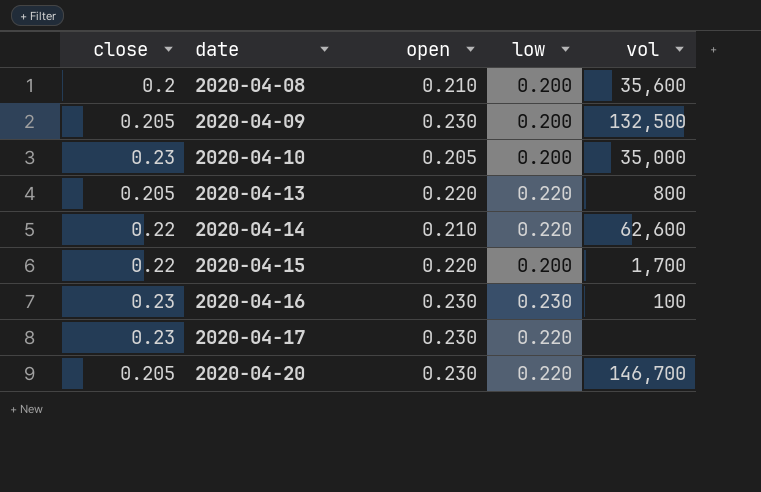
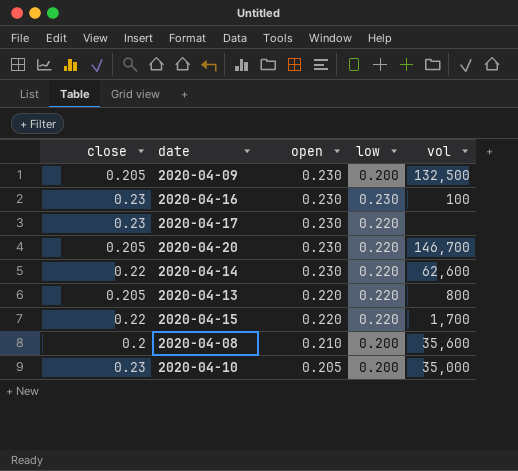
row order: date ascending -> open descending
2020-04-14 | open: 0.210 -> 0.230
2020-04-15 | low: 0.200 -> 0.220

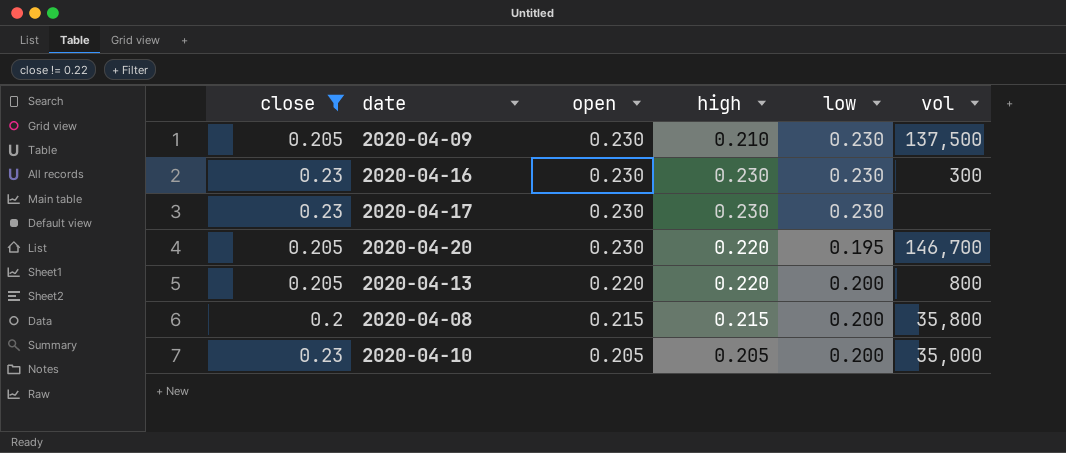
filter: none -> close != 0.22
column high | position: none -> 4
2020-04-09 | low: 0.200 -> 0.230
2020-04-09 | vol: 132,500 -> 137,500
2020-04-16 | vol: 100 -> 300
2020-04-17 | low: 0.220 -> 0.230
2020-04-20 | low: 0.220 -> 0.195
2020-04-13 | low: 0.220 -> 0.200
2020-04-08 | open: 0.210 -> 0.215
2020-04-08 | vol: 35,600 -> 35,800

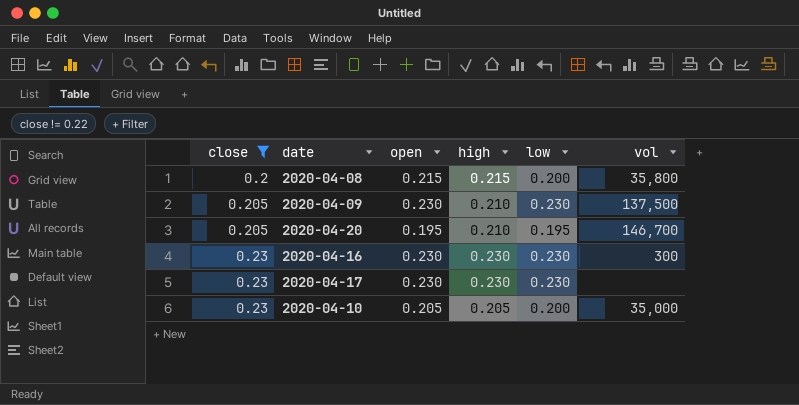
row order: open descending -> close ascending
row 2020-04-13: 0.205 | 0.220 | 0.220 | 0.200 | 800 -> none
2020-04-20 | open: 0.230 -> 0.195
2020-04-20 | high: 0.220 -> 0.210

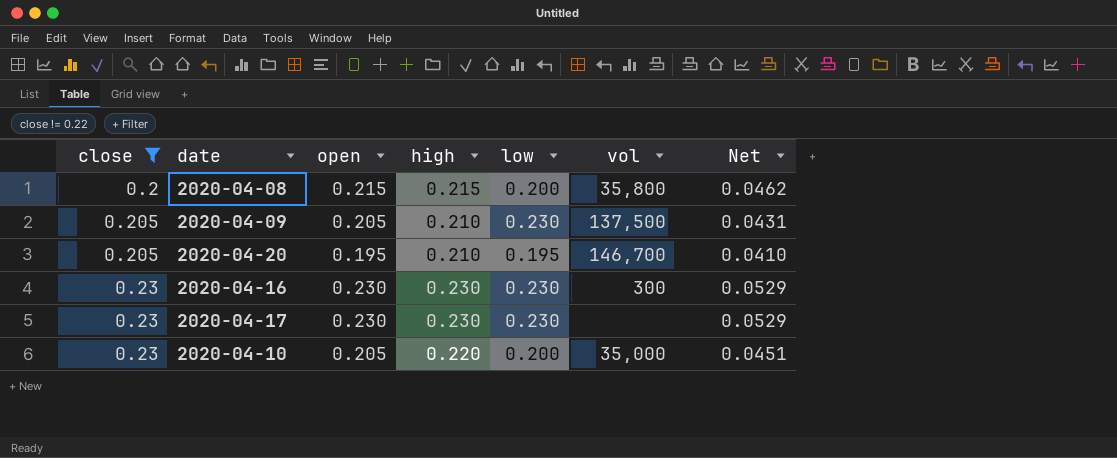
column Net | formula: none -> [open] * [high]
2020-04-09 | open: 0.230 -> 0.205
2020-04-10 | high: 0.205 -> 0.220

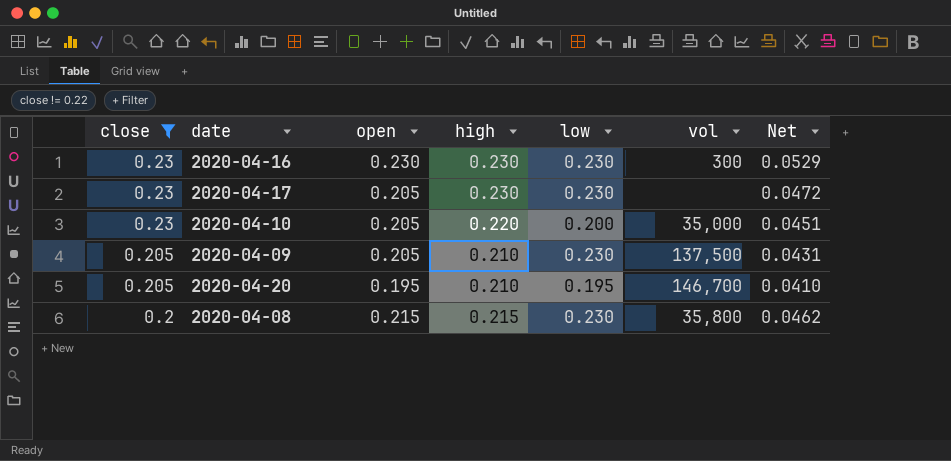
row order: close ascending -> close descending
2020-04-17 | open: 0.230 -> 0.205
2020-04-17 | Net: 0.0529 -> 0.0472
2020-04-08 | low: 0.200 -> 0.230

